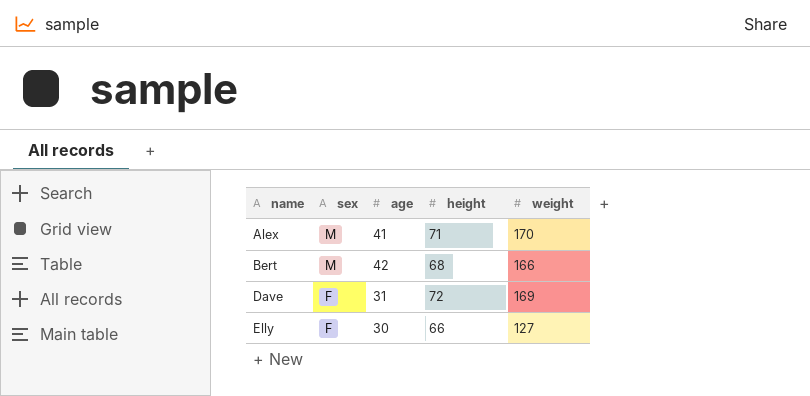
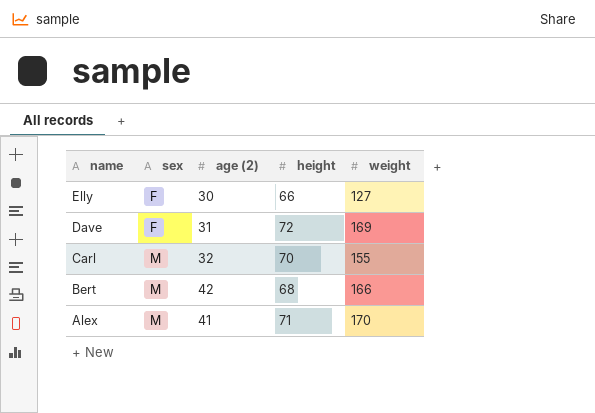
row order: name ascending -> name descending
column name: age -> age (2)
row Carl: none -> M | 32 | 70 | 155

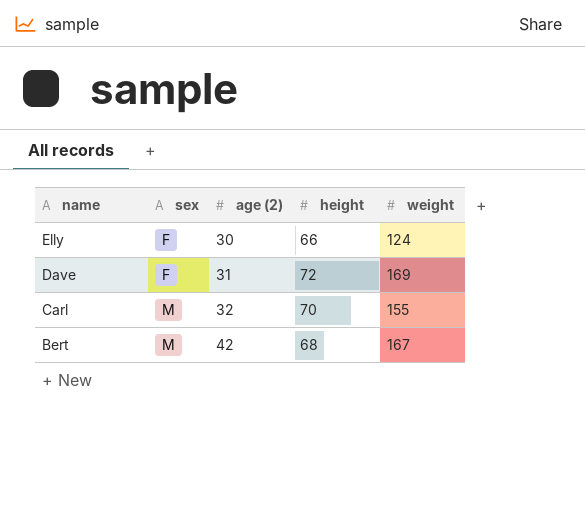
row Alex: M | 41 | 71 | 170 -> none
Elly | weight: 127 -> 124
Bert | weight: 166 -> 167

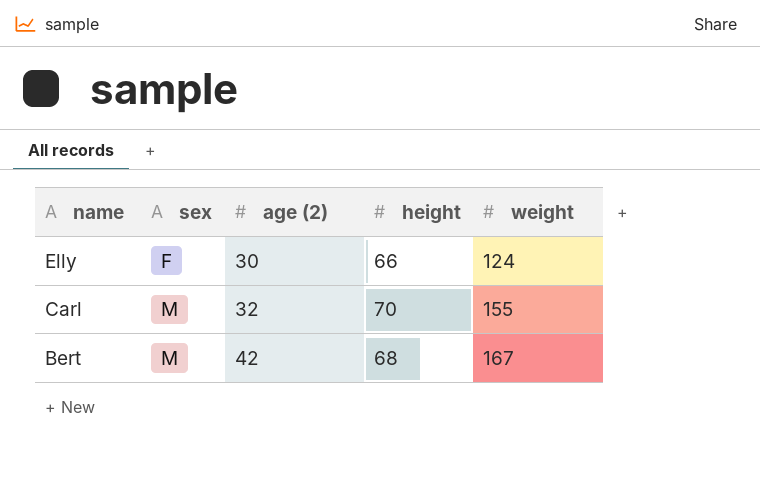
row Dave: F | 31 | 72 | 169 -> none

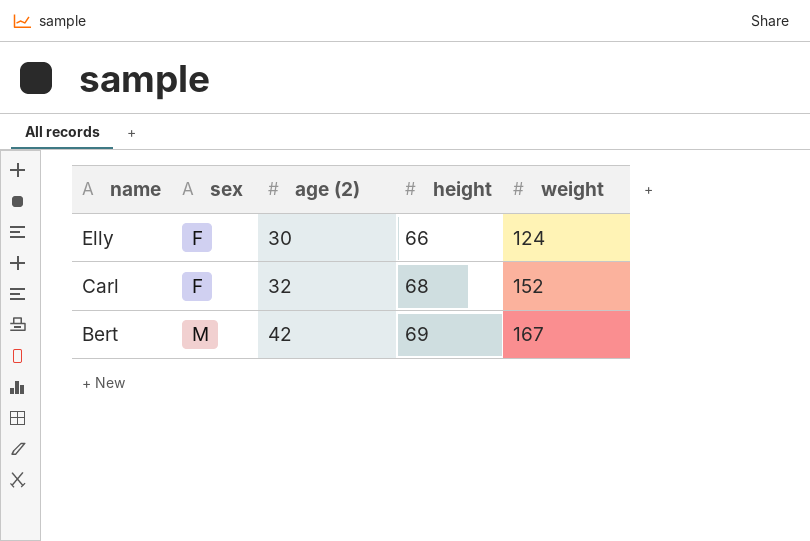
Carl | sex: M -> F
Carl | height: 70 -> 68
Carl | weight: 155 -> 152
Bert | height: 68 -> 69

